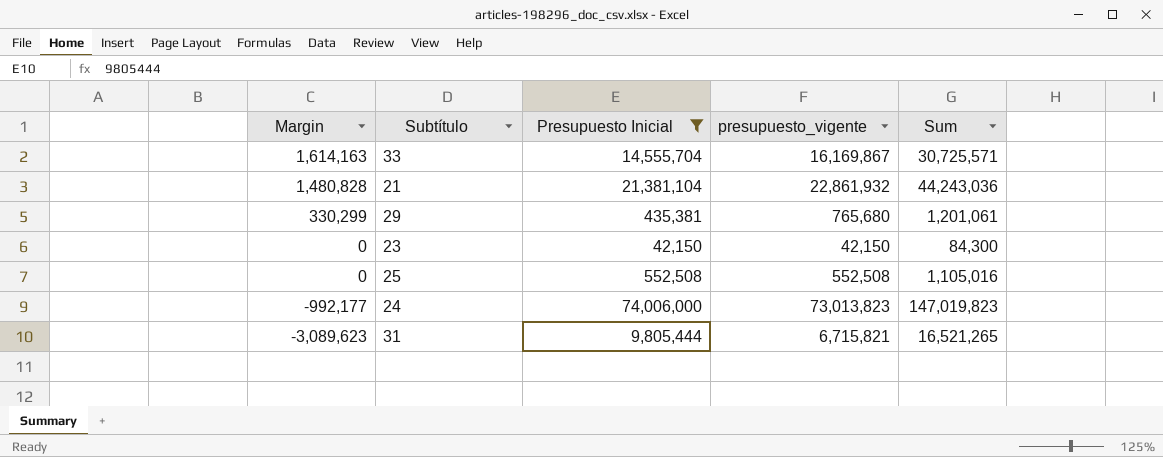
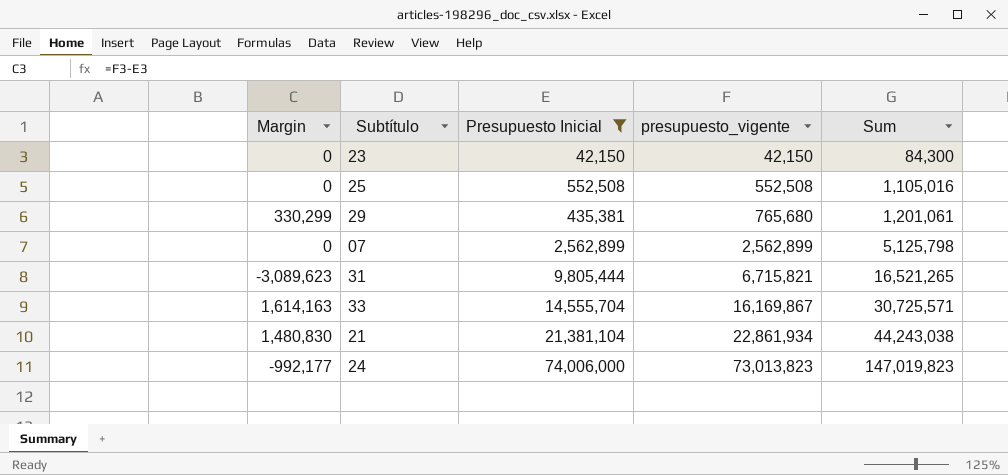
row order: Margin descending -> presupuesto_vigente ascending
row 07: none -> 0 | 2,562,899 | 2,562,899 | 5,125,798
21 | Margin: 1,480,828 -> 1,480,830
21 | presupuesto_vigente: 22,861,932 -> 22,861,934
21 | Sum: 44,243,036 -> 44,243,038

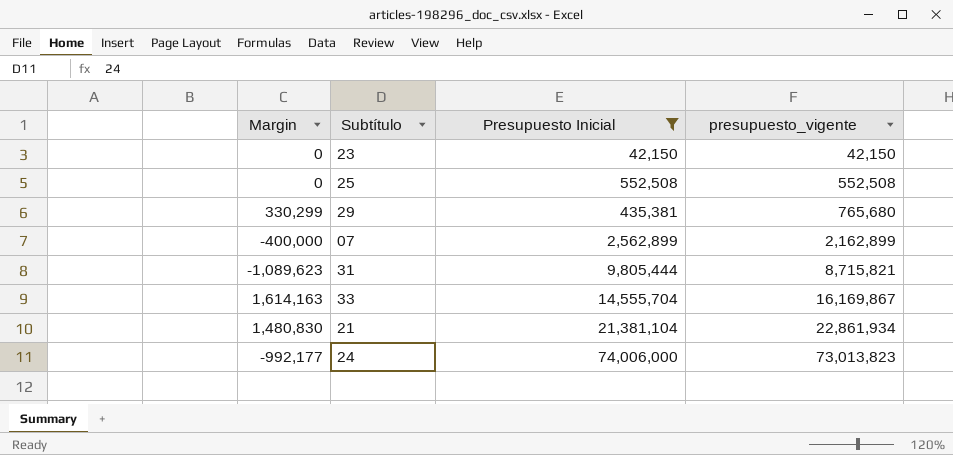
column Sum | formula: [Presupuesto Inicial] + [presupuesto_vigente] -> none
07 | Margin: 0 -> -400,000
07 | presupuesto_vigente: 2,562,899 -> 2,162,899
31 | Margin: -3,089,623 -> -1,089,623
31 | presupuesto_vigente: 6,715,821 -> 8,715,821

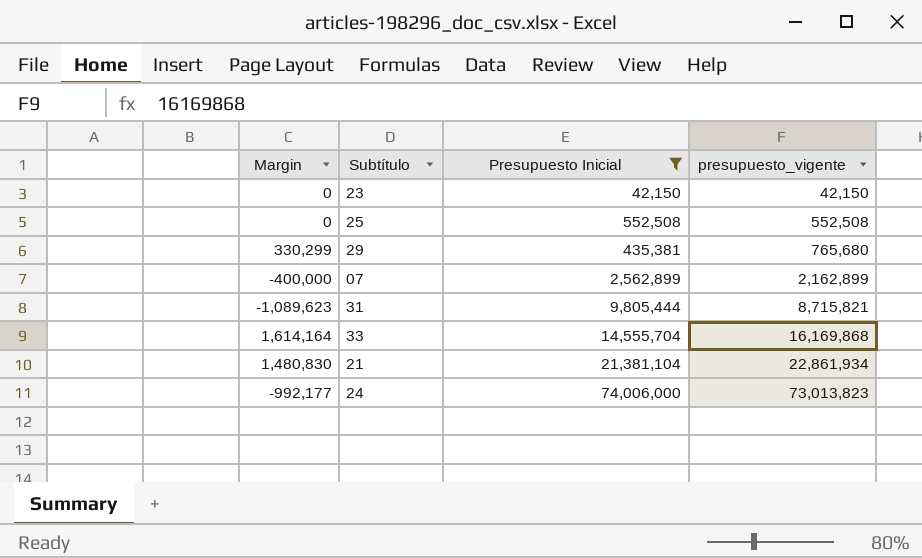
33 | Margin: 1,614,163 -> 1,614,164
33 | presupuesto_vigente: 16,169,867 -> 16,169,868

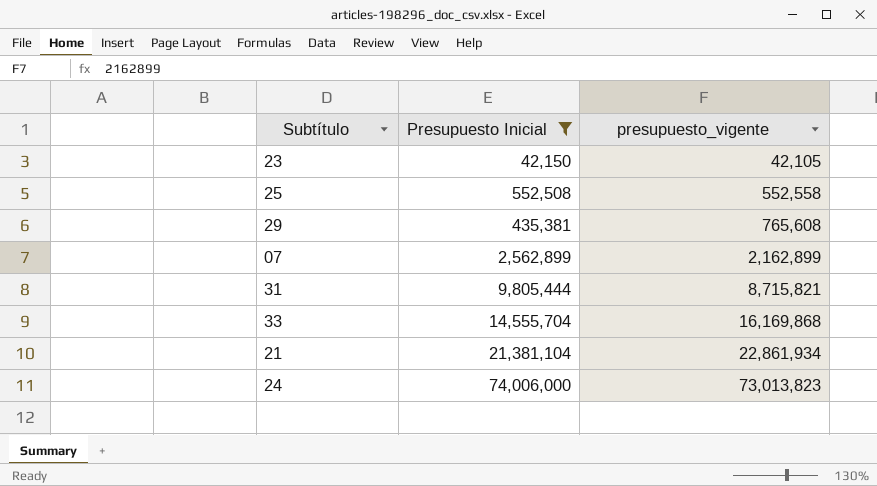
column Margin | formula: [presupuesto_vigente] - [Presupuesto Inicial] -> none
23 | presupuesto_vigente: 42,150 -> 42,105
25 | presupuesto_vigente: 552,508 -> 552,558
29 | presupuesto_vigente: 765,680 -> 765,608

